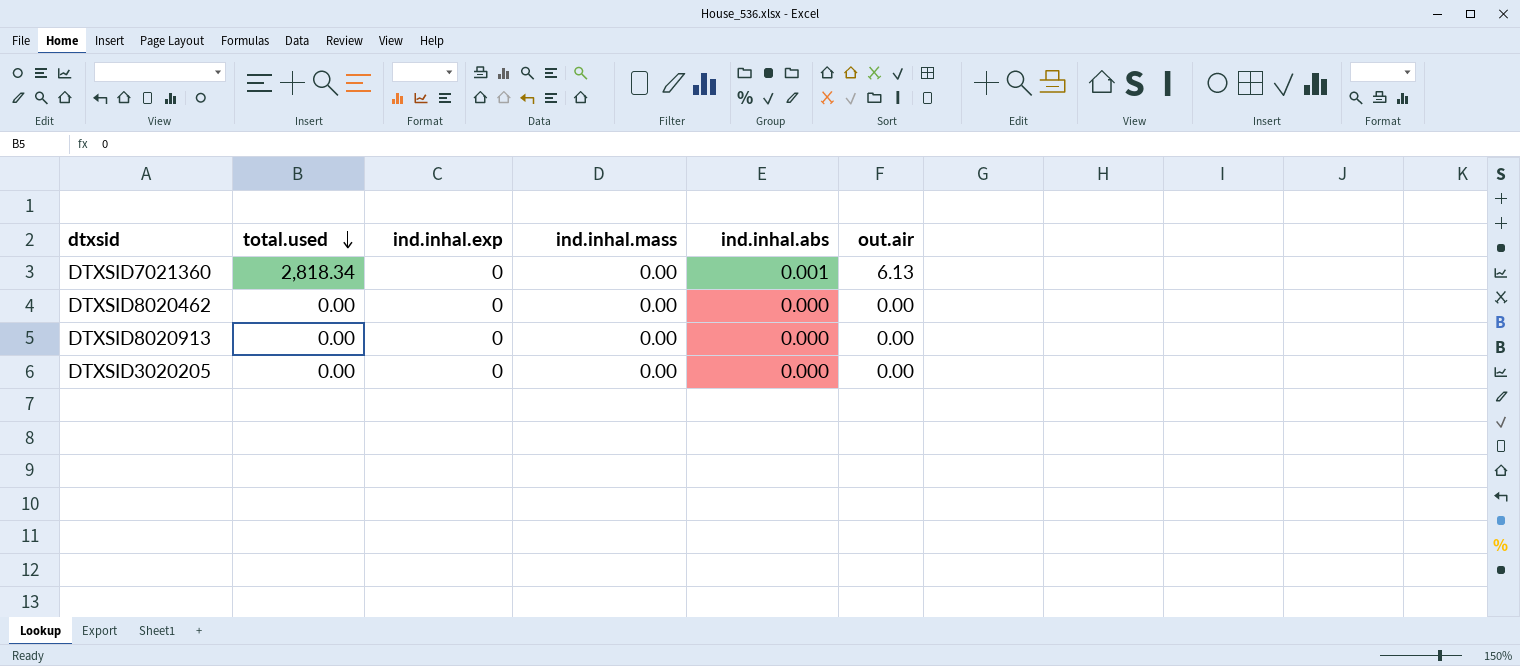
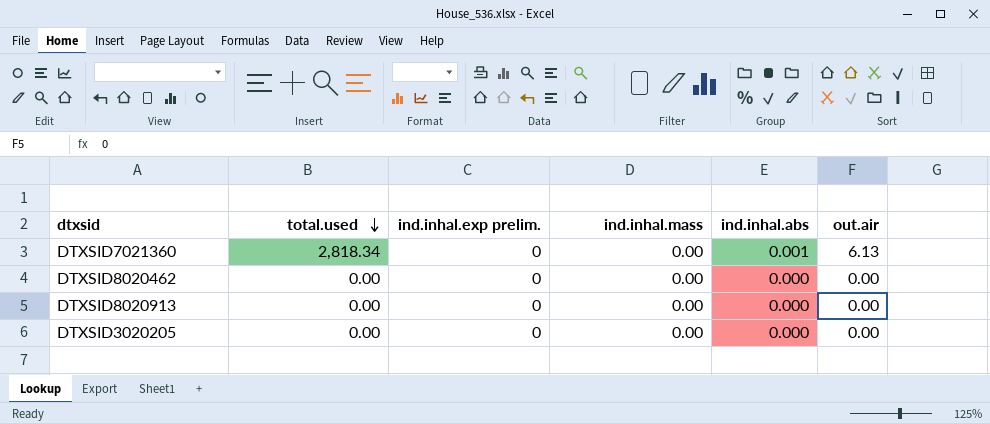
column name: ind.inhal.exp -> ind.inhal.exp prelim.

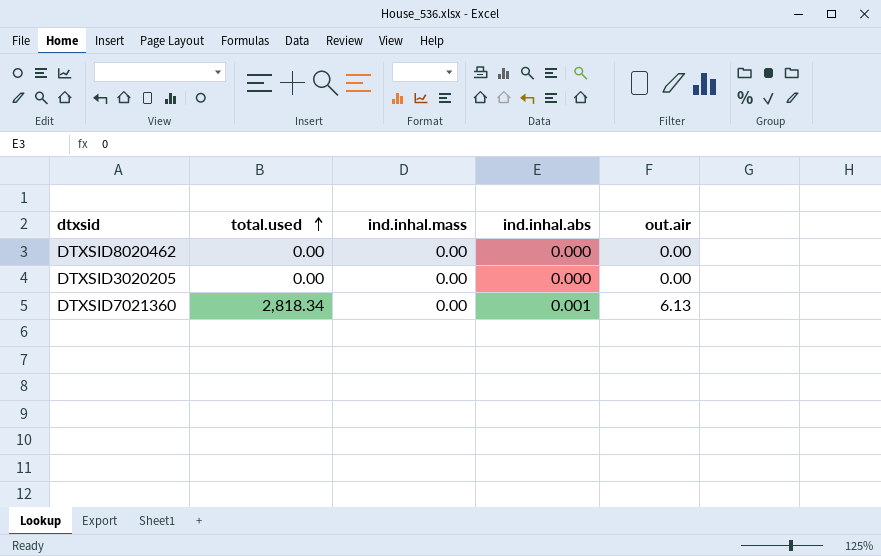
row order: total.used descending -> total.used ascending
column ind.inhal.exp prelim. | position: 3 -> none
row DTXSID8020913: 0.00 | 0 | 0.00 | 0.000 | 0.00 -> none

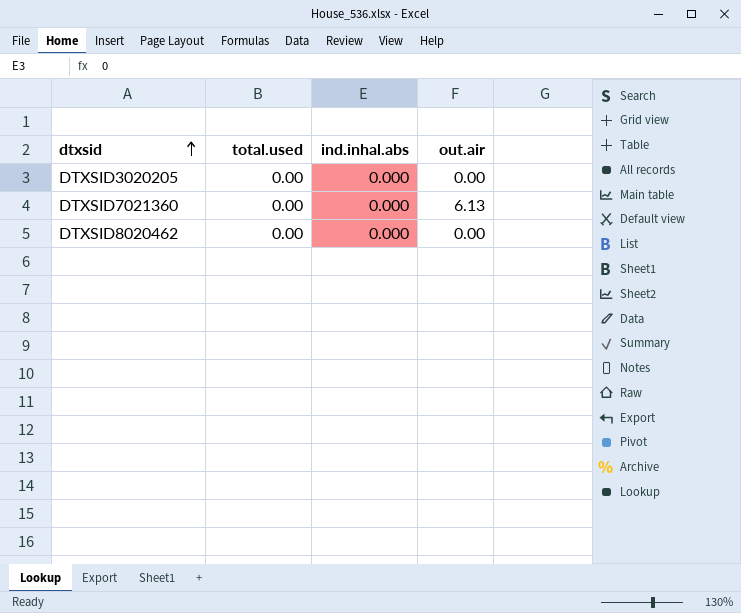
row order: total.used ascending -> dtxsid ascending
column ind.inhal.mass | position: 3 -> none
DTXSID7021360 | total.used: 2,818.34 -> 0.00
DTXSID7021360 | ind.inhal.abs: 0.001 -> 0.000

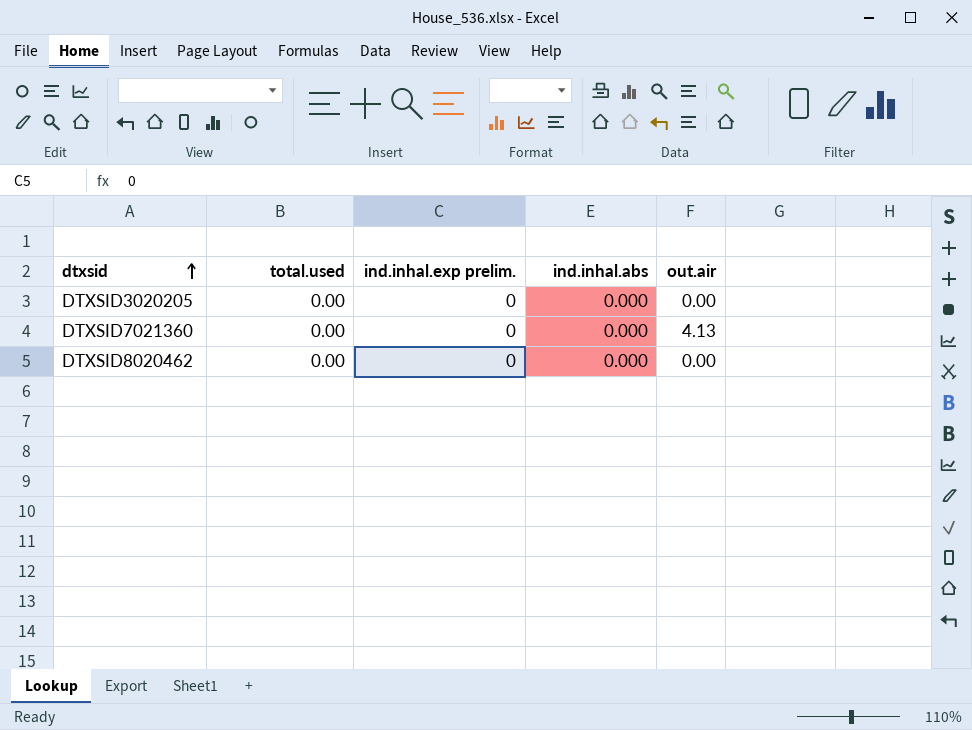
column ind.inhal.exp prelim. | position: none -> 3
DTXSID7021360 | out.air: 6.13 -> 4.13

